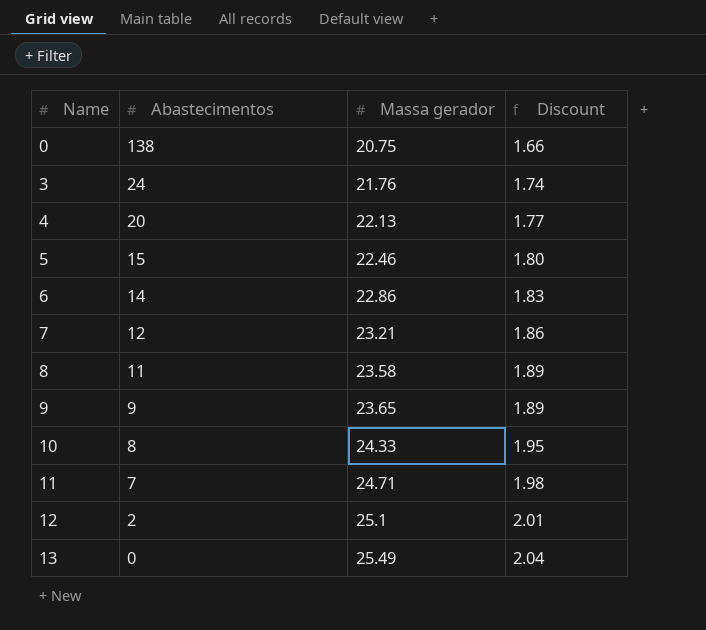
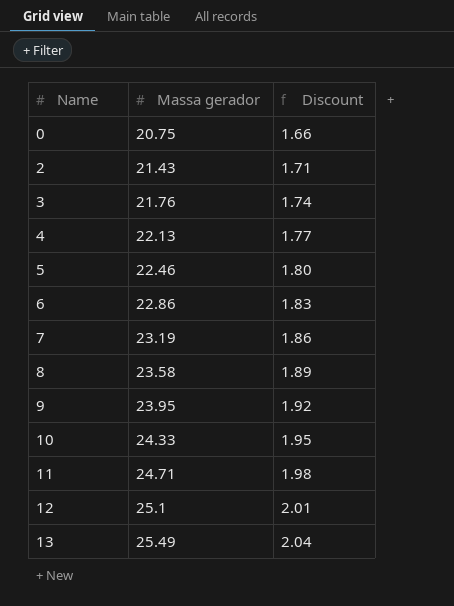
column Abastecimentos | position: 2 -> none
row 2: none -> 21.43 | 1.71
7 | Massa gerador: 23.21 -> 23.19
9 | Massa gerador: 23.65 -> 23.95
9 | Discount: 1.89 -> 1.92

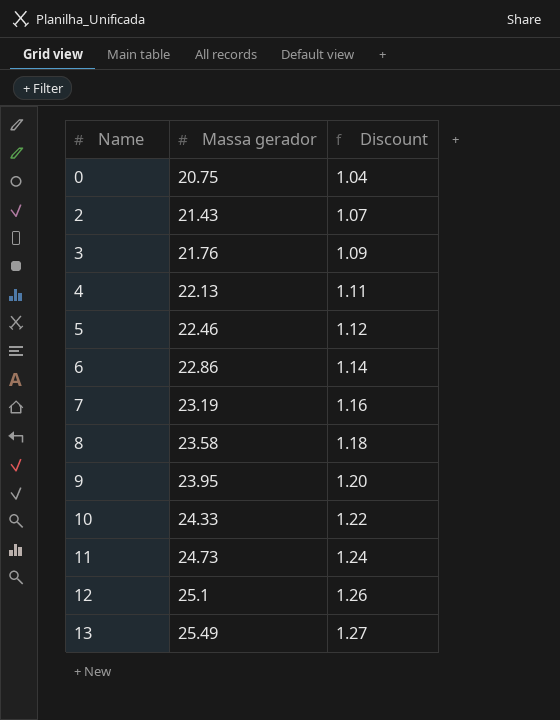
column Discount | formula: [Massa gerador] * 0.08 -> [Massa gerador] * 0.05
11 | Massa gerador: 24.71 -> 24.73

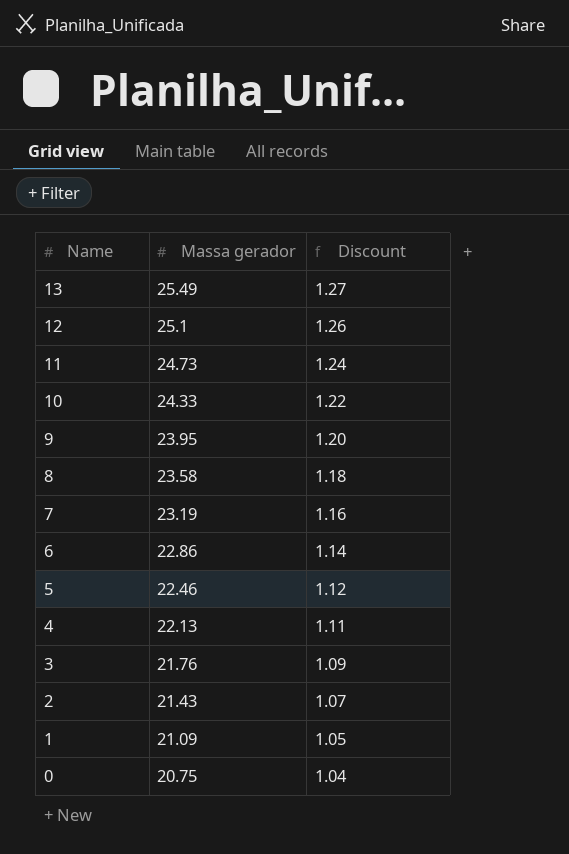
row order: Name ascending -> Name descending
row 1: none -> 21.09 | 1.05

